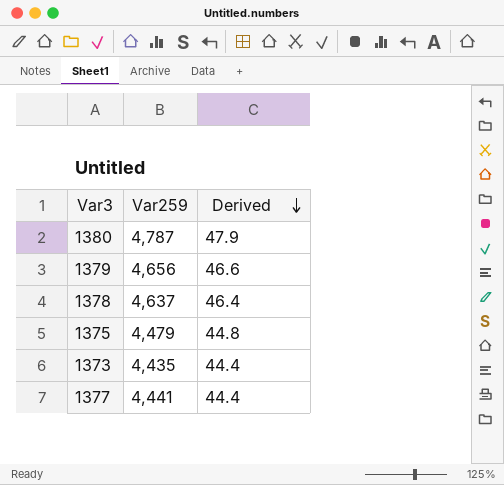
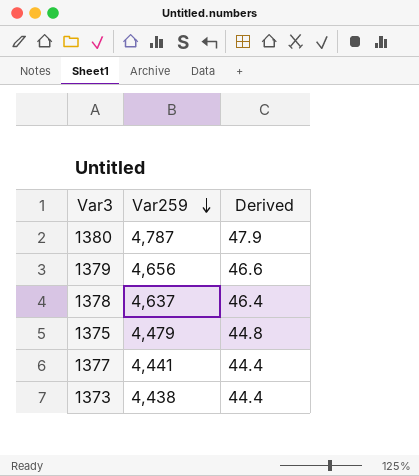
row order: Derived descending -> Var259 descending
1373 | Var259: 4,435 -> 4,438

